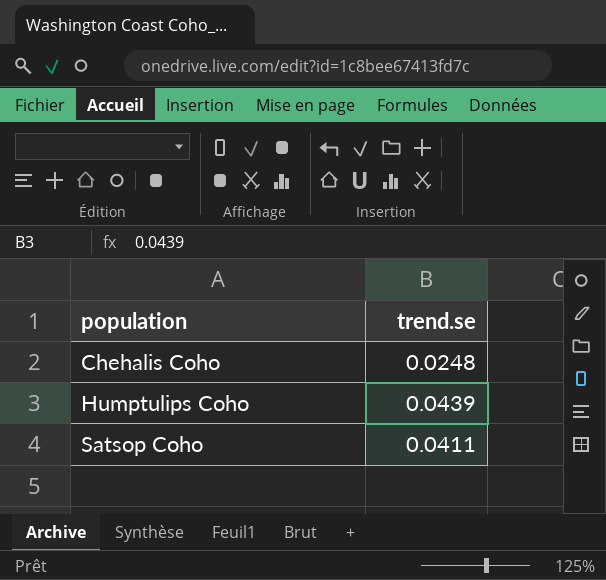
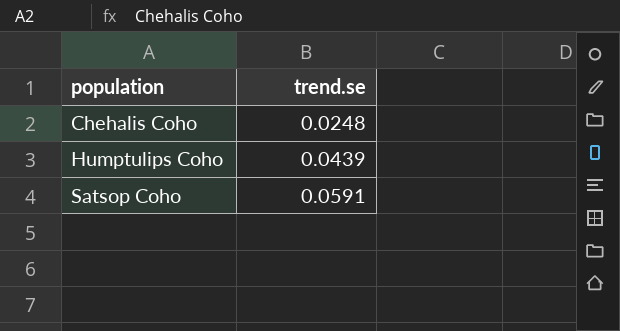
Satsop Coho | trend.se: 0.0411 -> 0.0591

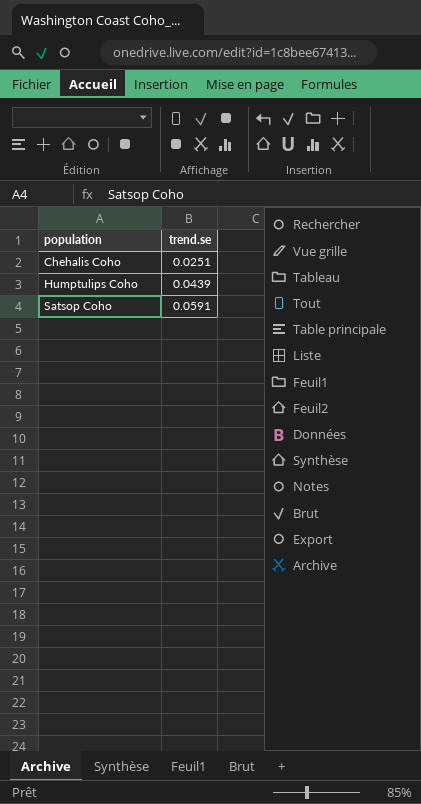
Chehalis Coho | trend.se: 0.0248 -> 0.0251

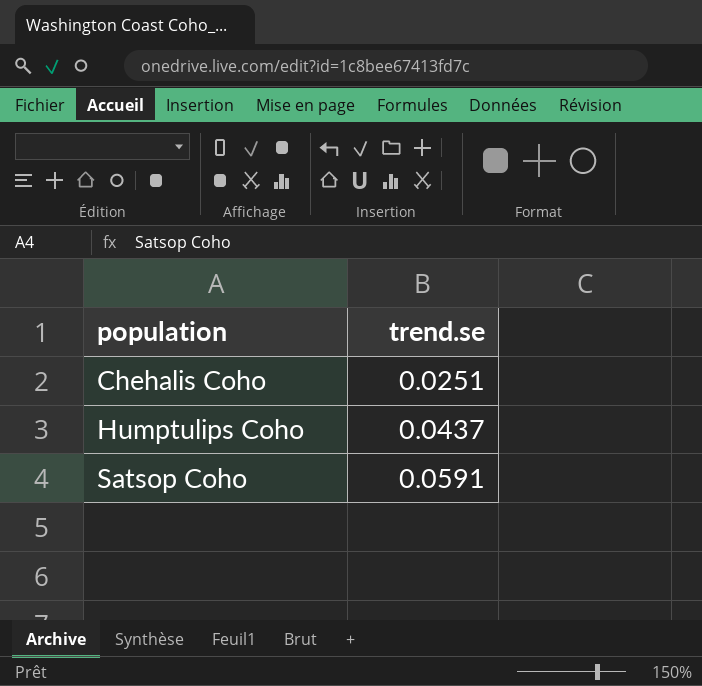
Humptulips Coho | trend.se: 0.0439 -> 0.0437

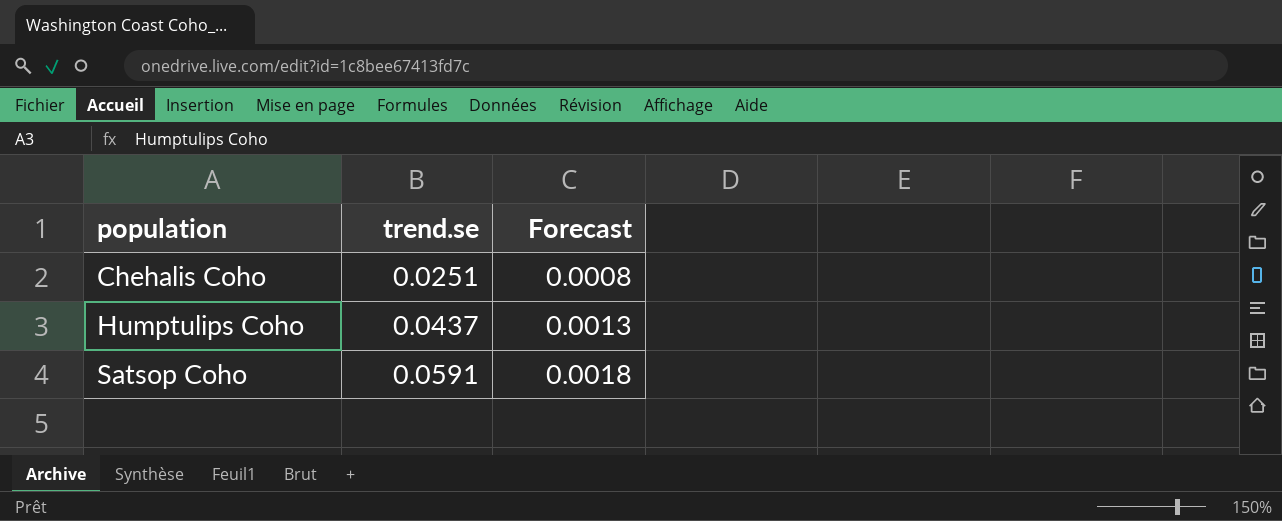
column Forecast | formula: none -> [trend.se] * 0.03

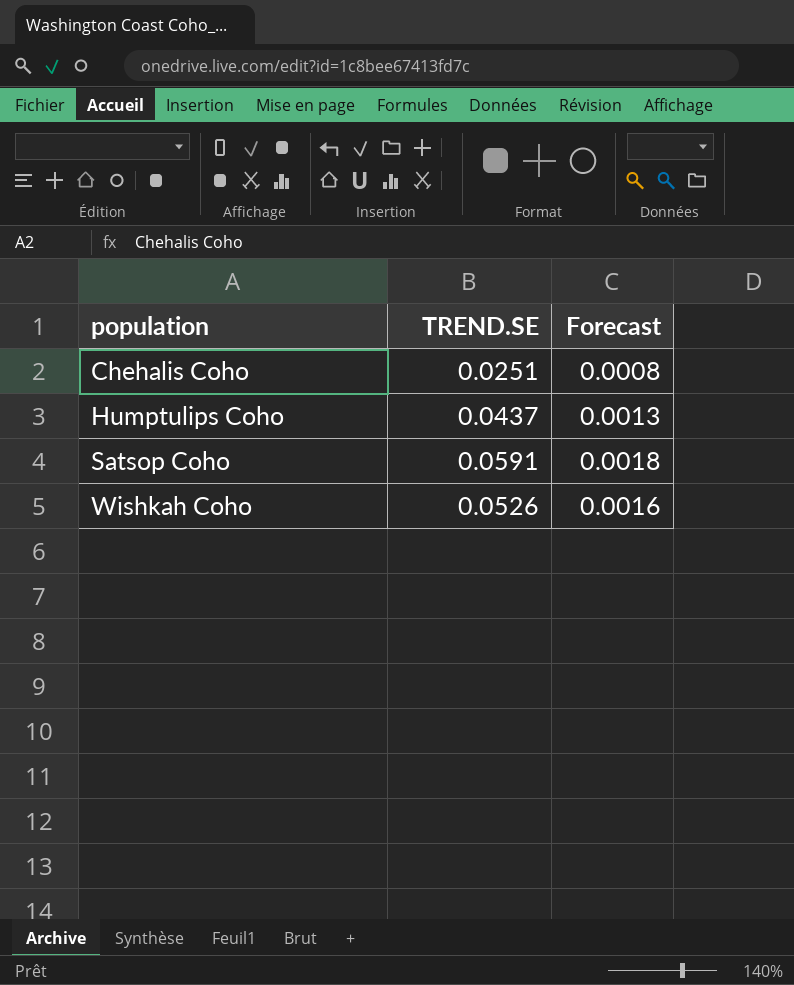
column name: trend.se -> TREND.SE
row Wishkah Coho: none -> 0.0526 | 0.0016

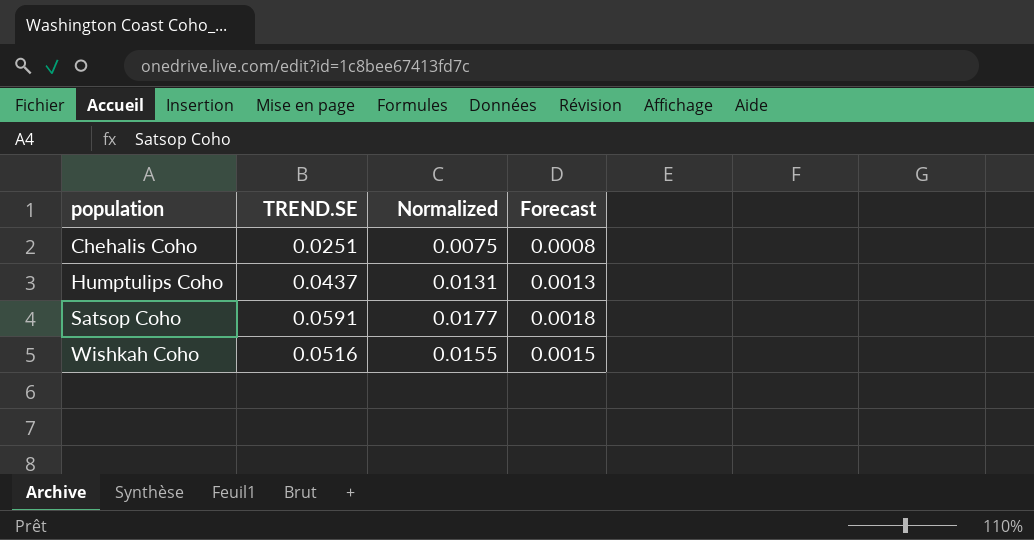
column Normalized | formula: none -> [TREND.SE] * 0.3
Wishkah Coho | TREND.SE: 0.0526 -> 0.0516
Wishkah Coho | Forecast: 0.0016 -> 0.0015

